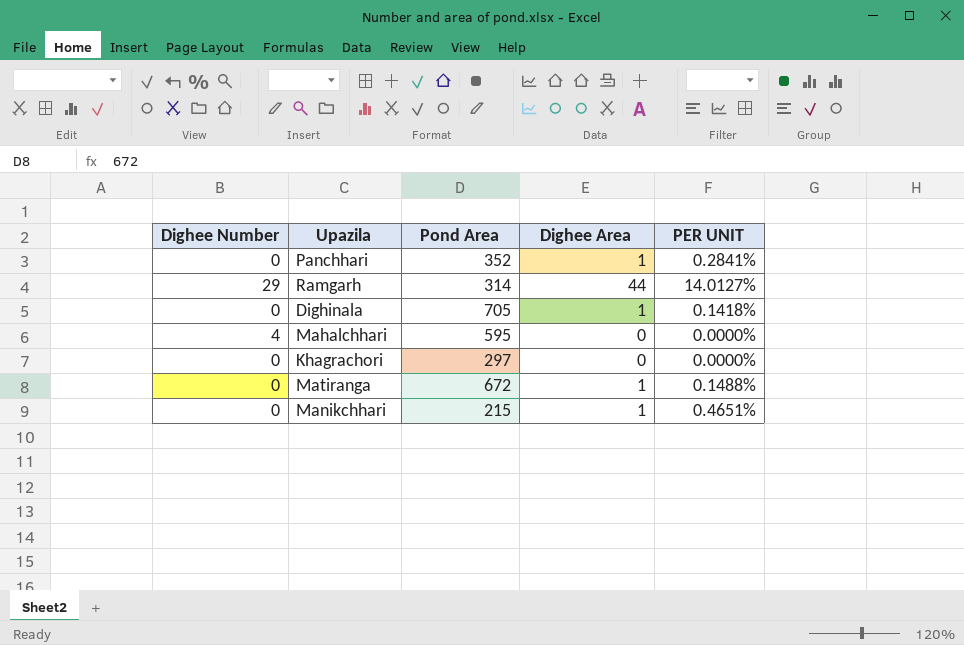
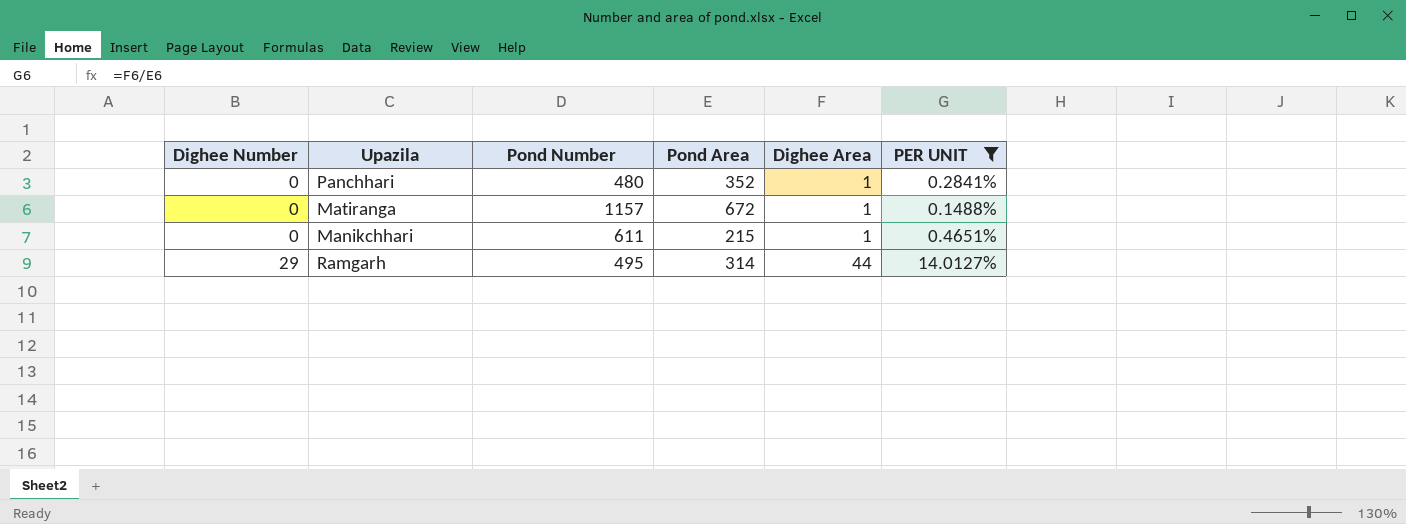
filter: none -> PER UNIT >= 0.1488%
row order: none -> Dighee Number ascending
column Pond Number | position: none -> 3

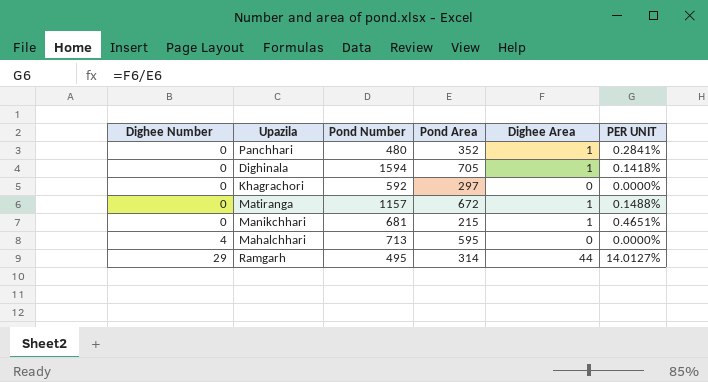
filter: PER UNIT >= 0.1488% -> none
Manikchhari | Pond Number: 611 -> 681

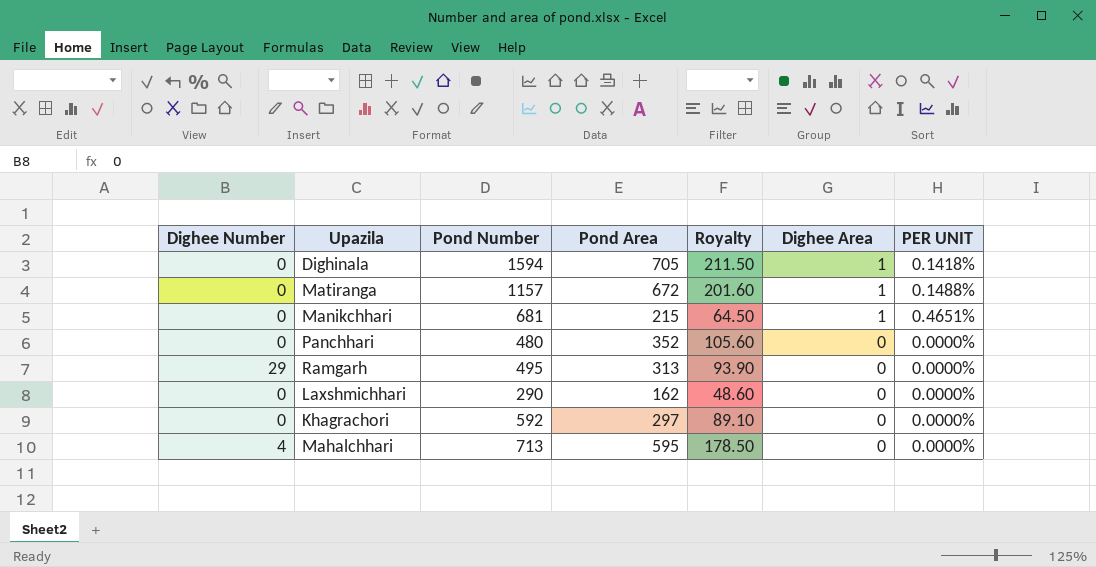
row order: Dighee Number ascending -> Dighee Area descending
column Royalty | formula: none -> [Pond Area] * 0.3
Panchhari | Dighee Area: 1 -> 0
Panchhari | PER UNIT: 0.2841% -> 0.0000%
Ramgarh | Pond Area: 314 -> 313
Ramgarh | Dighee Area: 44 -> 0
Ramgarh | PER UNIT: 14.0127% -> 0.0000%
row Laxshmichhari: none -> 0 | 290 | 162 | 48.60 | 0 | 0.0000%

